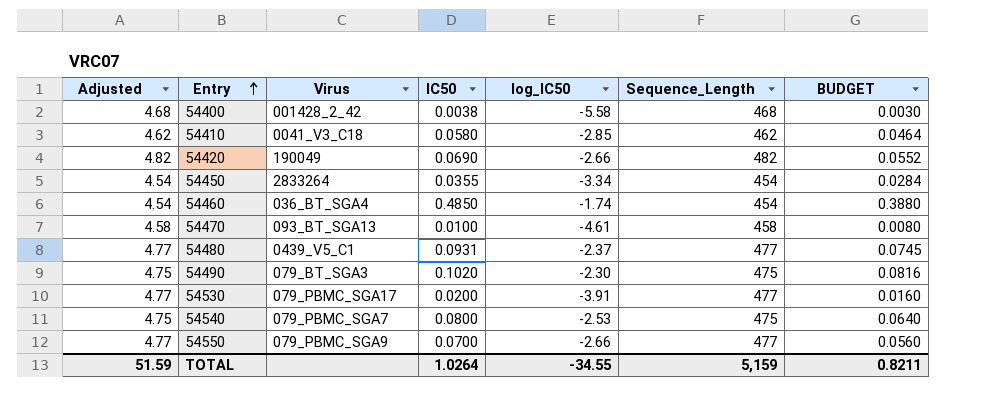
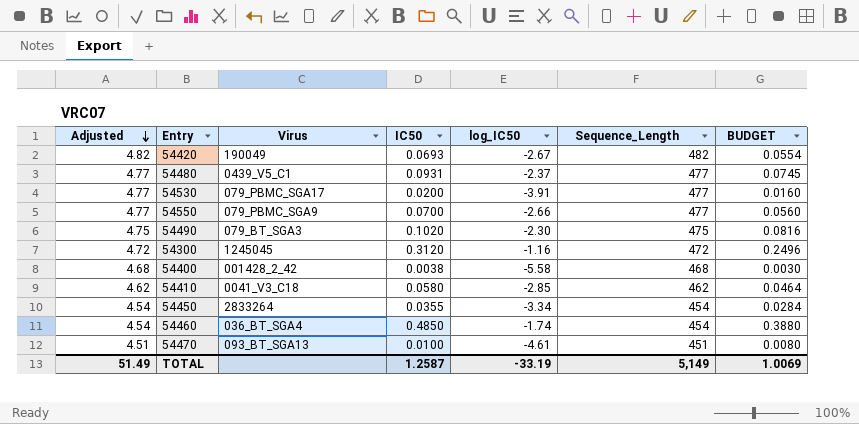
row order: Entry ascending -> Adjusted descending
row 54540: 4.75 | 079_PBMC_SGA7 | 0.0800 | -2.53 | 475 | 0.0640 -> none
54420 | IC50: 0.0690 -> 0.0693
54420 | log_IC50: -2.66 -> -2.67
54420 | BUDGET: 0.0552 -> 0.0554
row 54300: none -> 4.72 | 1245045 | 0.3120 | -1.16 | 472 | 0.2496
54470 | Adjusted: 4.58 -> 4.51
54470 | Sequence_Length: 458 -> 451
TOTAL | Adjusted: 51.59 -> 51.49
TOTAL | IC50: 1.0264 -> 1.2587
TOTAL | log_IC50: -34.55 -> -33.19
TOTAL | Sequence_Length: 5,159 -> 5,149
TOTAL | BUDGET: 0.8211 -> 1.0069

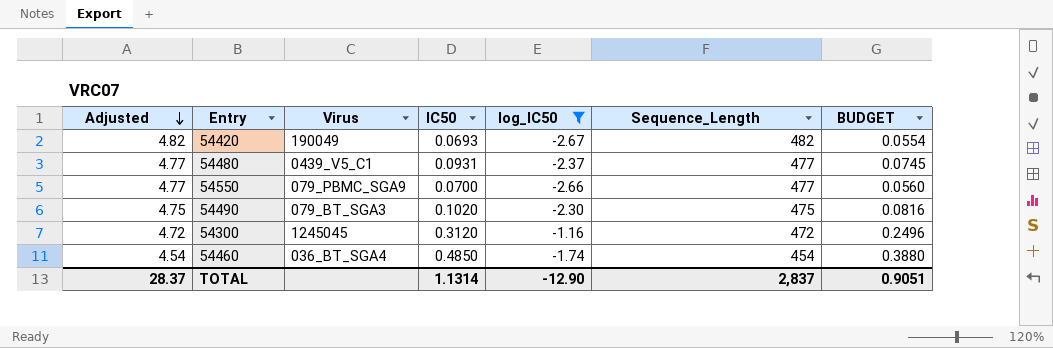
filter: none -> log_IC50 >= -2.67
TOTAL | Adjusted: 51.49 -> 28.37
TOTAL | IC50: 1.2587 -> 1.1314
TOTAL | log_IC50: -33.19 -> -12.90
TOTAL | Sequence_Length: 5,149 -> 2,837
TOTAL | BUDGET: 1.0069 -> 0.9051

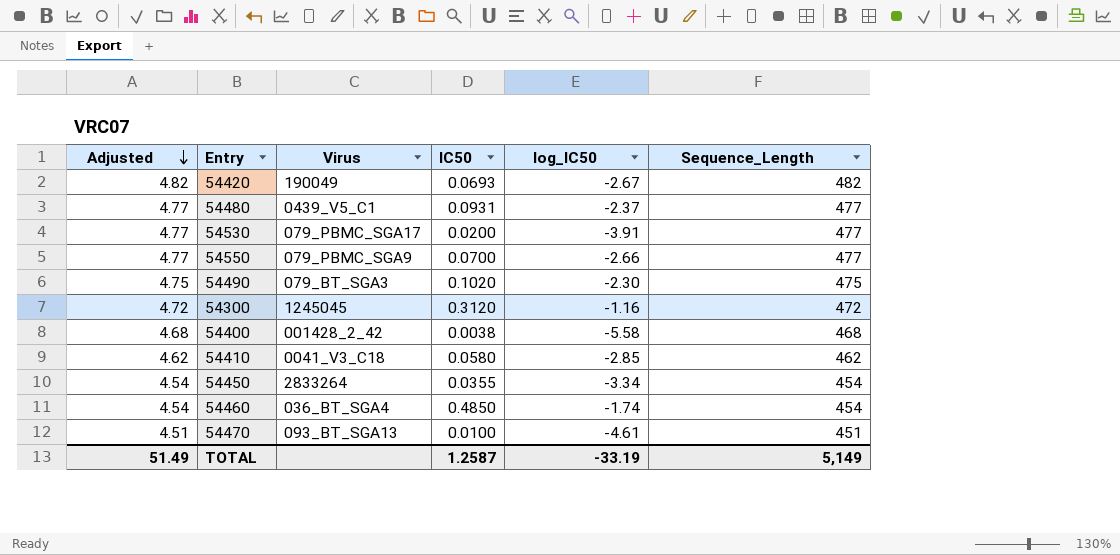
filter: log_IC50 >= -2.67 -> none
column BUDGET | formula: [IC50] * 0.8 -> none
TOTAL | Adjusted: 28.37 -> 51.49
TOTAL | IC50: 1.1314 -> 1.2587
TOTAL | log_IC50: -12.90 -> -33.19
TOTAL | Sequence_Length: 2,837 -> 5,149

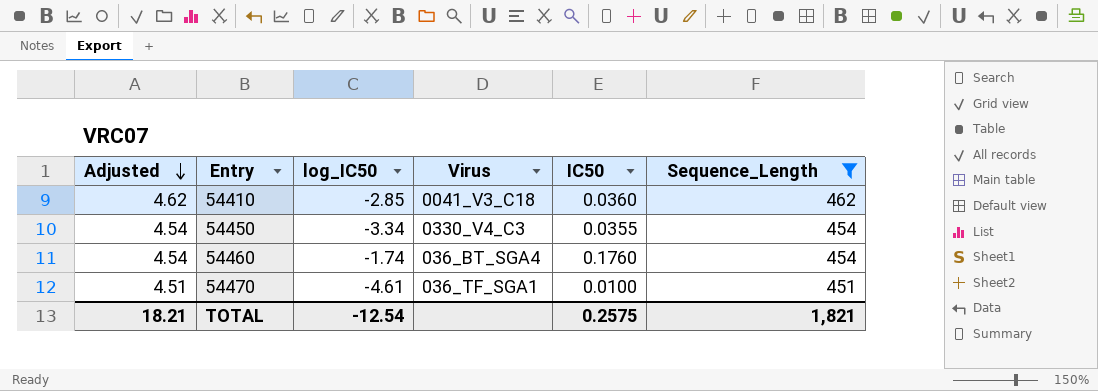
filter: none -> Sequence_Length <= 462
column log_IC50 | position: 5 -> 3
54410 | IC50: 0.0580 -> 0.0360
54450 | Virus: 2833264 -> 0330_V4_C3
54460 | IC50: 0.4850 -> 0.1760
54470 | Virus: 093_BT_SGA13 -> 036_TF_SGA1
TOTAL | Adjusted: 51.49 -> 18.21
TOTAL | log_IC50: -33.19 -> -12.54
TOTAL | IC50: 1.2587 -> 0.2575
TOTAL | Sequence_Length: 5,149 -> 1,821

